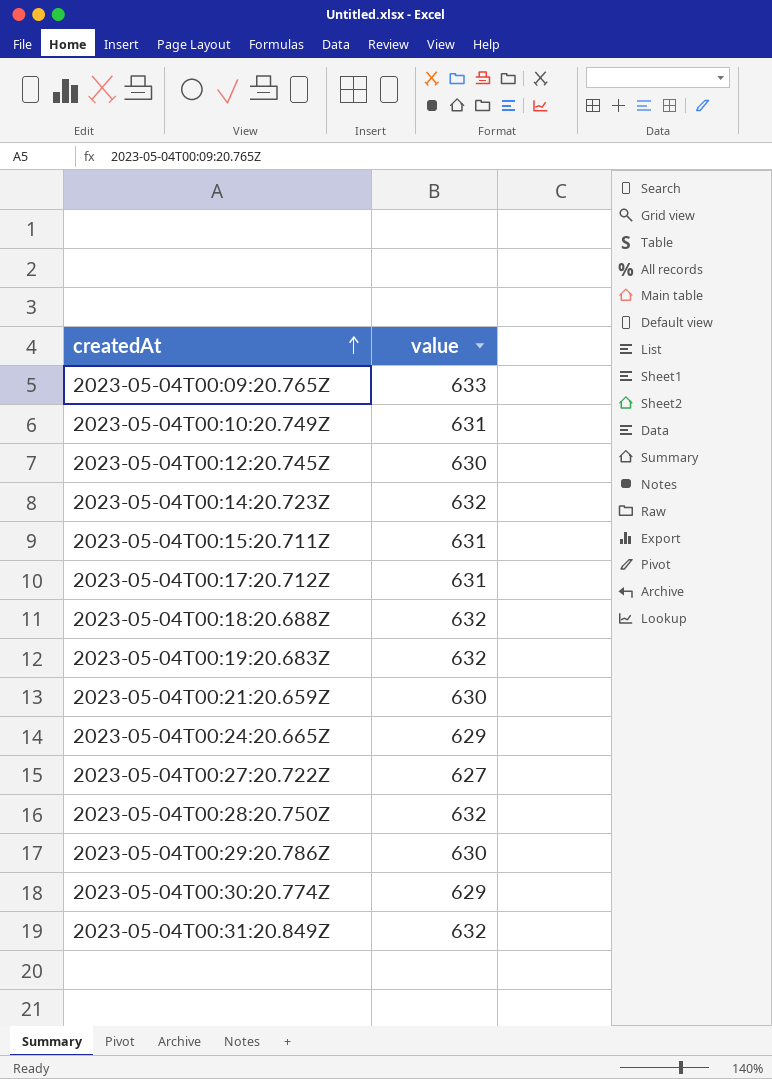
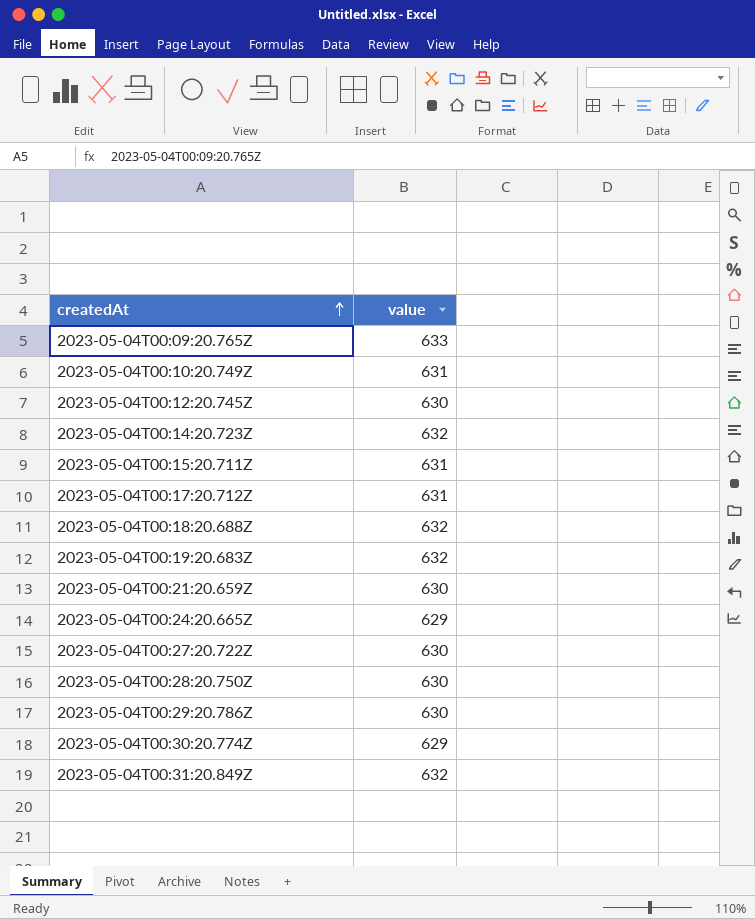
2023-05-04T00:27:20.722Z | value: 627 -> 630
2023-05-04T00:28:20.750Z | value: 632 -> 630

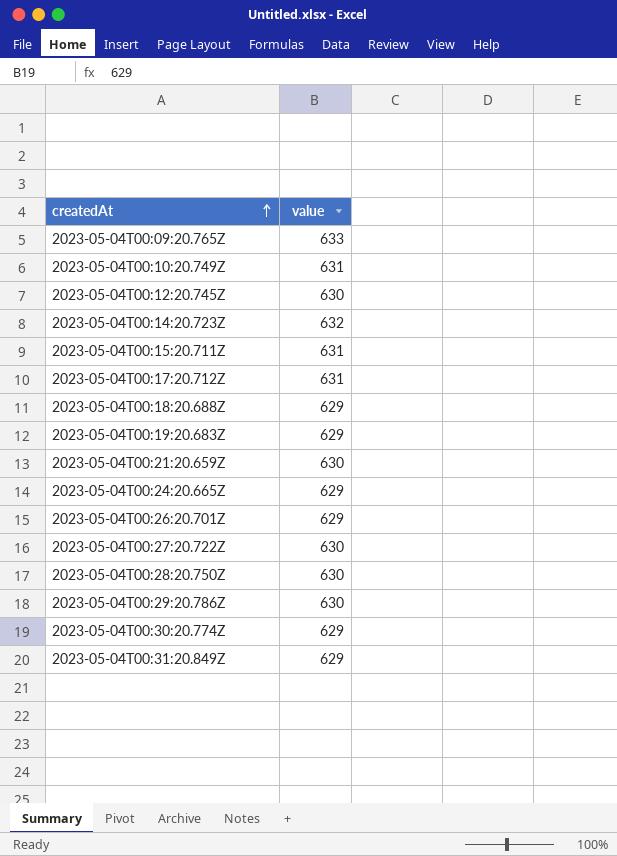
2023-05-04T00:18:20.688Z | value: 632 -> 629
2023-05-04T00:19:20.683Z | value: 632 -> 629
row 2023-05-04T00:26:20.701Z: none -> 629
2023-05-04T00:31:20.849Z | value: 632 -> 629

